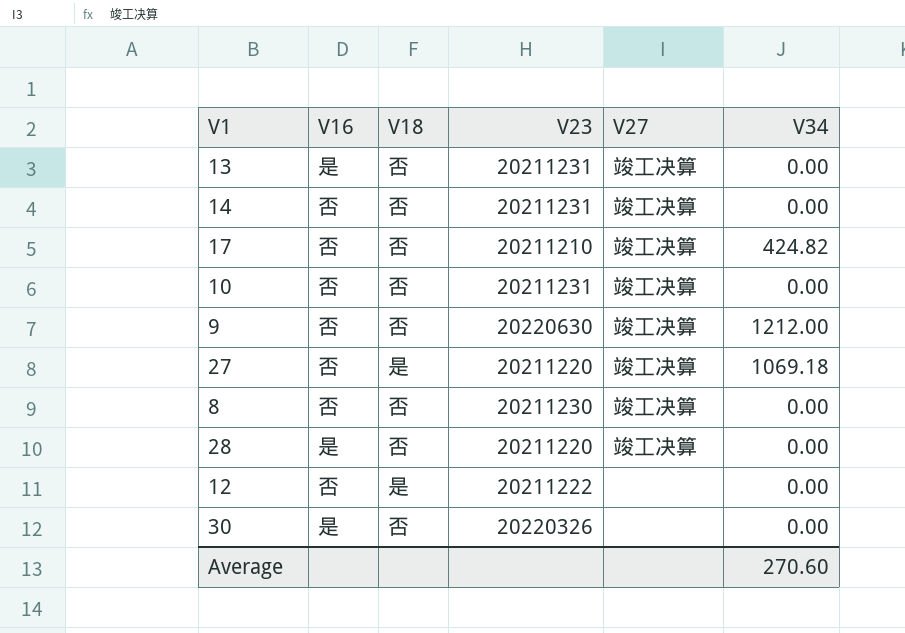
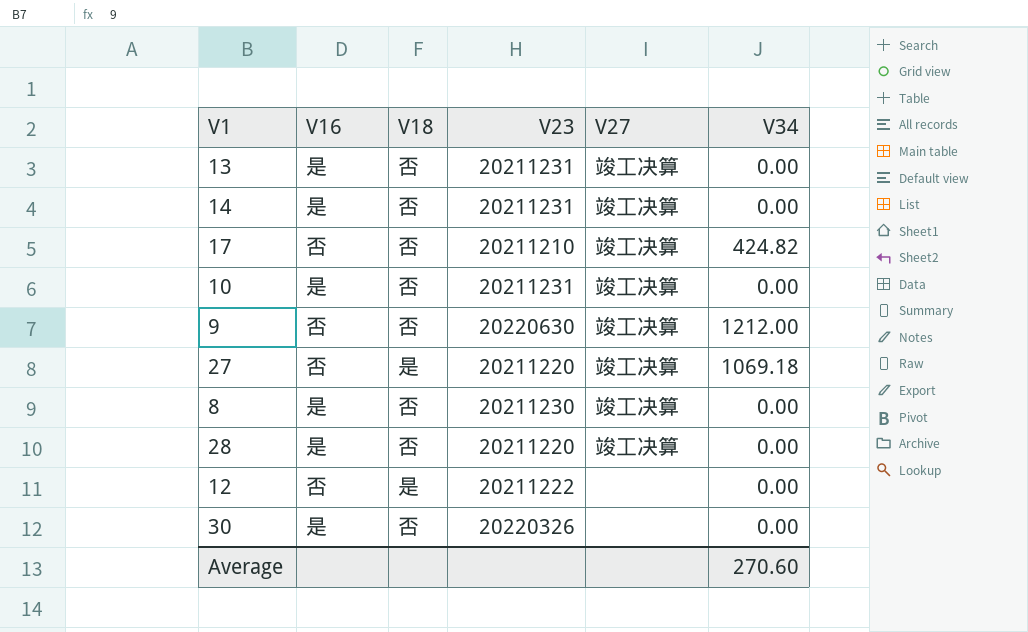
14 | V16: 否 -> 是
10 | V16: 否 -> 是
8 | V16: 否 -> 是

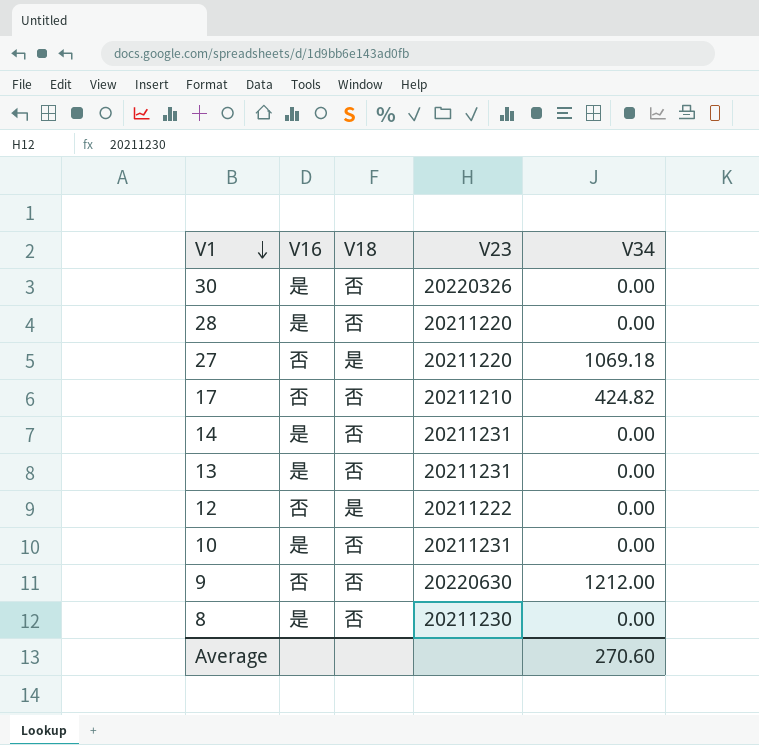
row order: none -> V1 descending
column V27 | position: 5 -> none

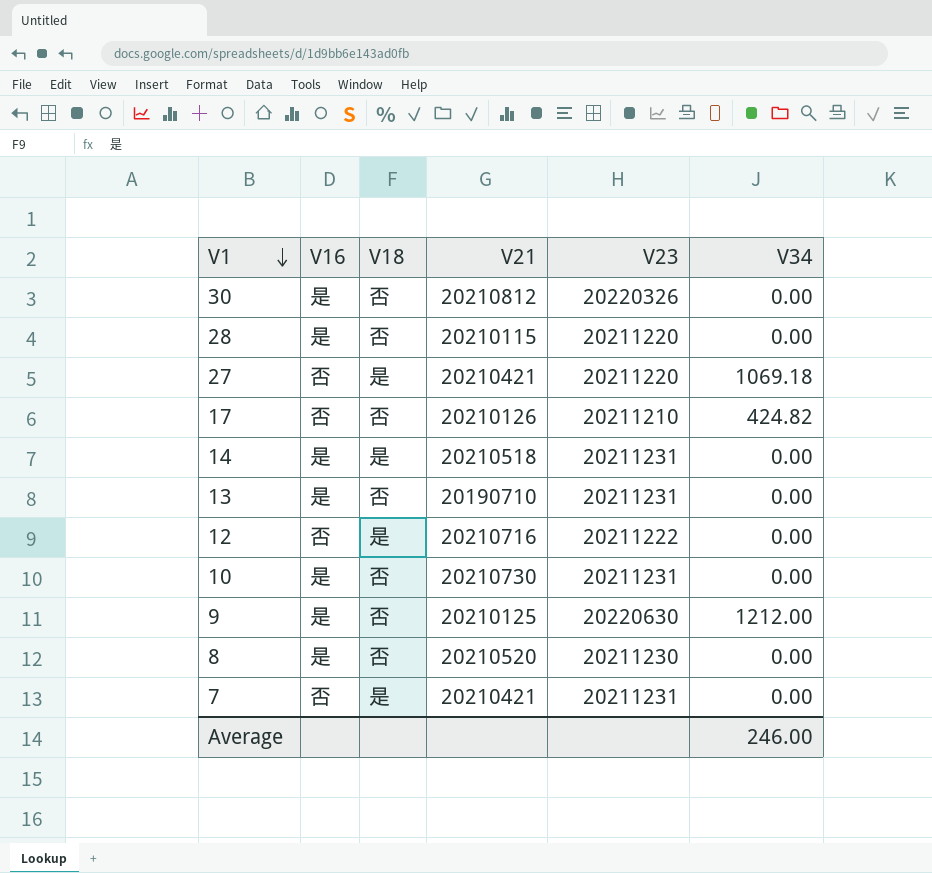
column V21 | position: none -> 4
14 | V18: 否 -> 是
9 | V16: 否 -> 是
row 7: none -> 否 | 是 | 20210421 | 20211231 | 0.00
Average | V34: 270.60 -> 246.00

